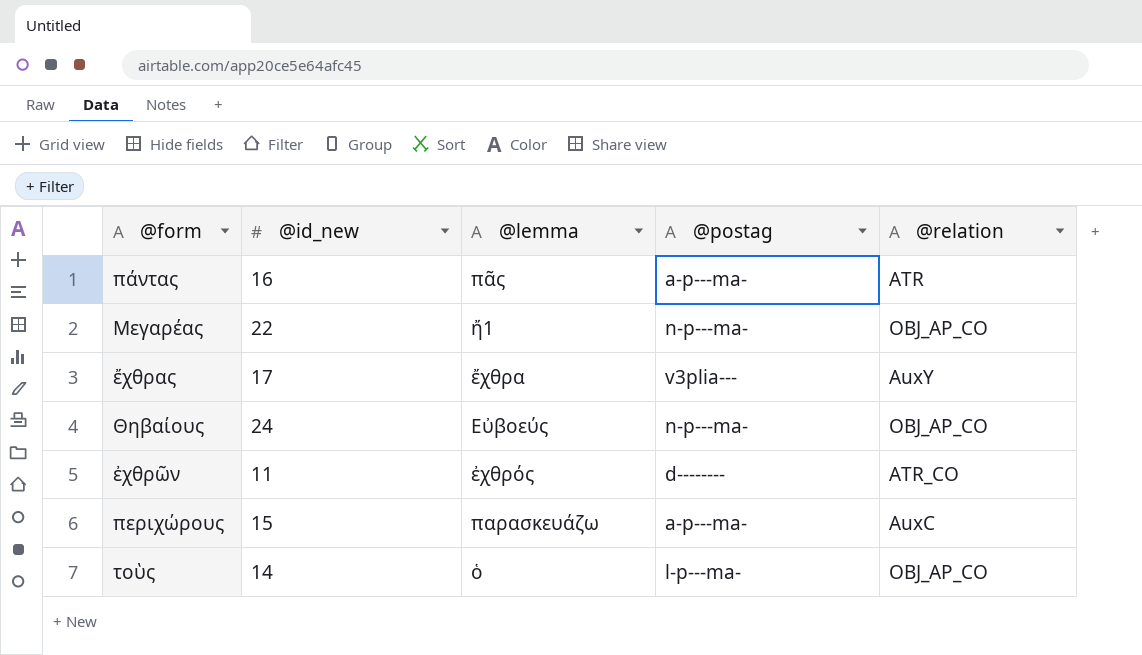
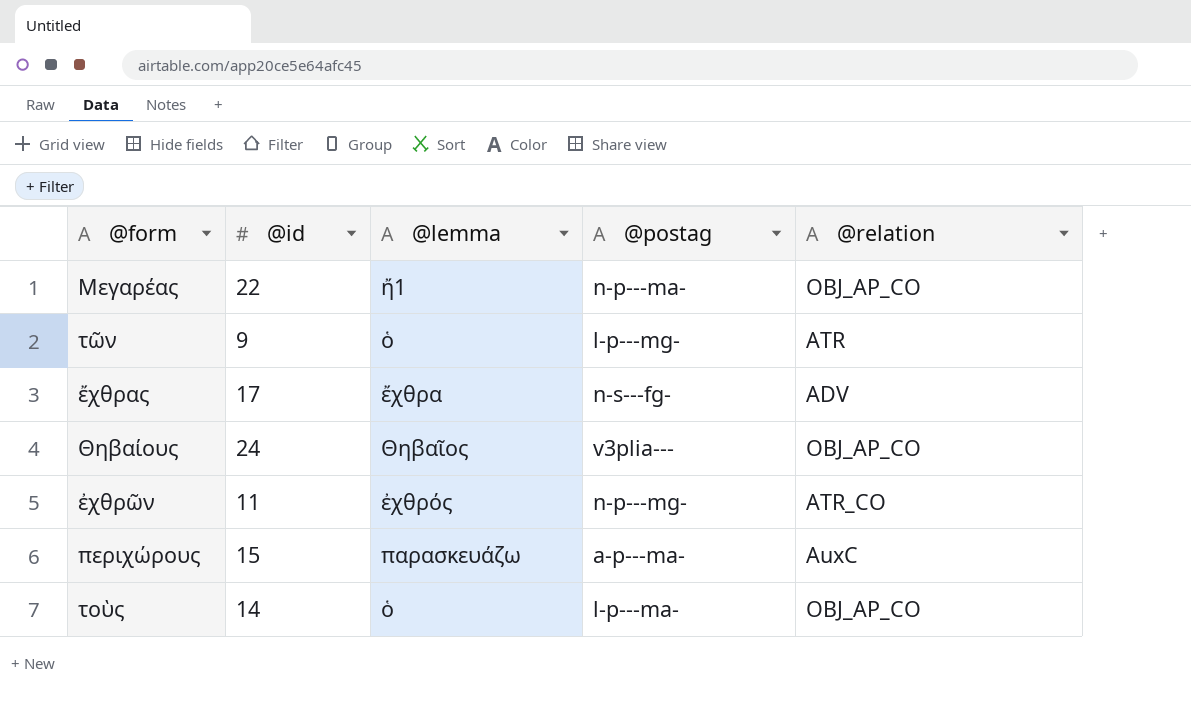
column name: @id_new -> @id
row πάντας: 16 | πᾶς | a-p---ma- | ATR -> none
row τῶν: none -> 9 | ὁ | l-p---mg- | ATR
ἔχθρας | @postag: v3plia--- -> n-s---fg-
ἔχθρας | @relation: AuxY -> ADV
Θηβαίους | @lemma: Εὐβοεύς -> Θηβαῖος
Θηβαίους | @postag: n-p---ma- -> v3plia---
ἐχθρῶν | @postag: d-------- -> n-p---mg-

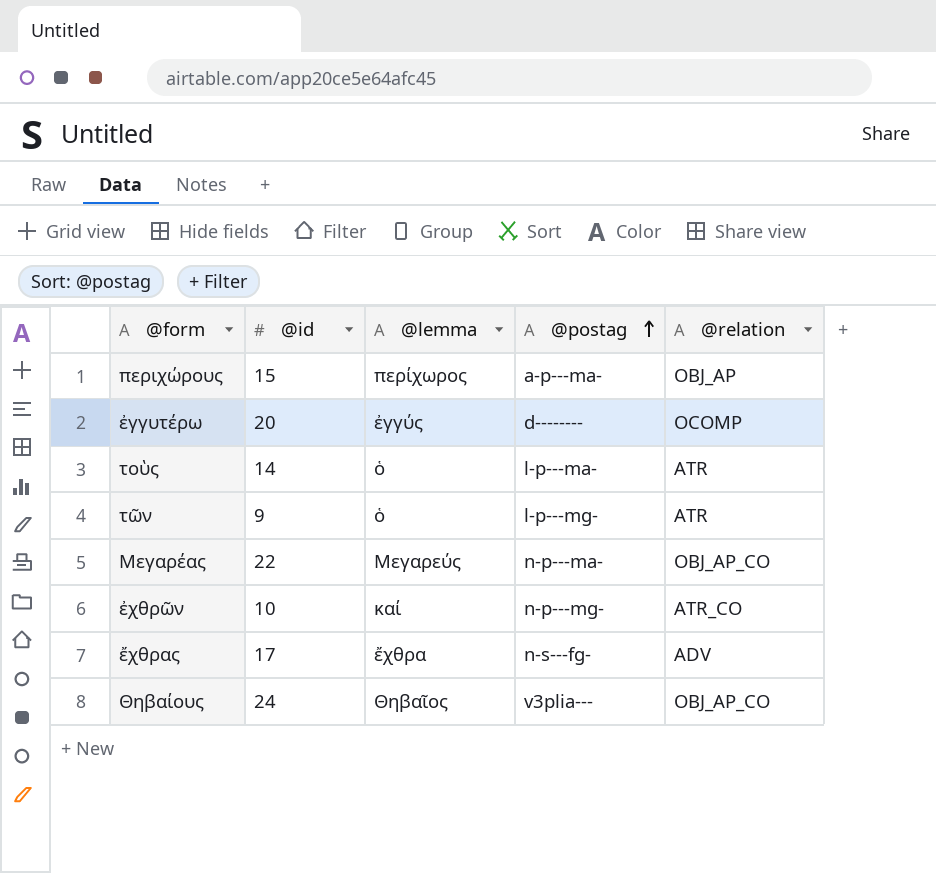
row order: none -> @postag ascending
περιχώρους | @lemma: παρασκευάζω -> περίχωρος
περιχώρους | @relation: AuxC -> OBJ_AP
row ἐγγυτέρω: none -> 20 | ἐγγύς | d-------- | OCOMP
τοὺς | @relation: OBJ_AP_CO -> ATR
Μεγαρέας | @lemma: ἤ1 -> Μεγαρεύς
ἐχθρῶν | @id: 11 -> 10
ἐχθρῶν | @lemma: ἐχθρός -> καί

